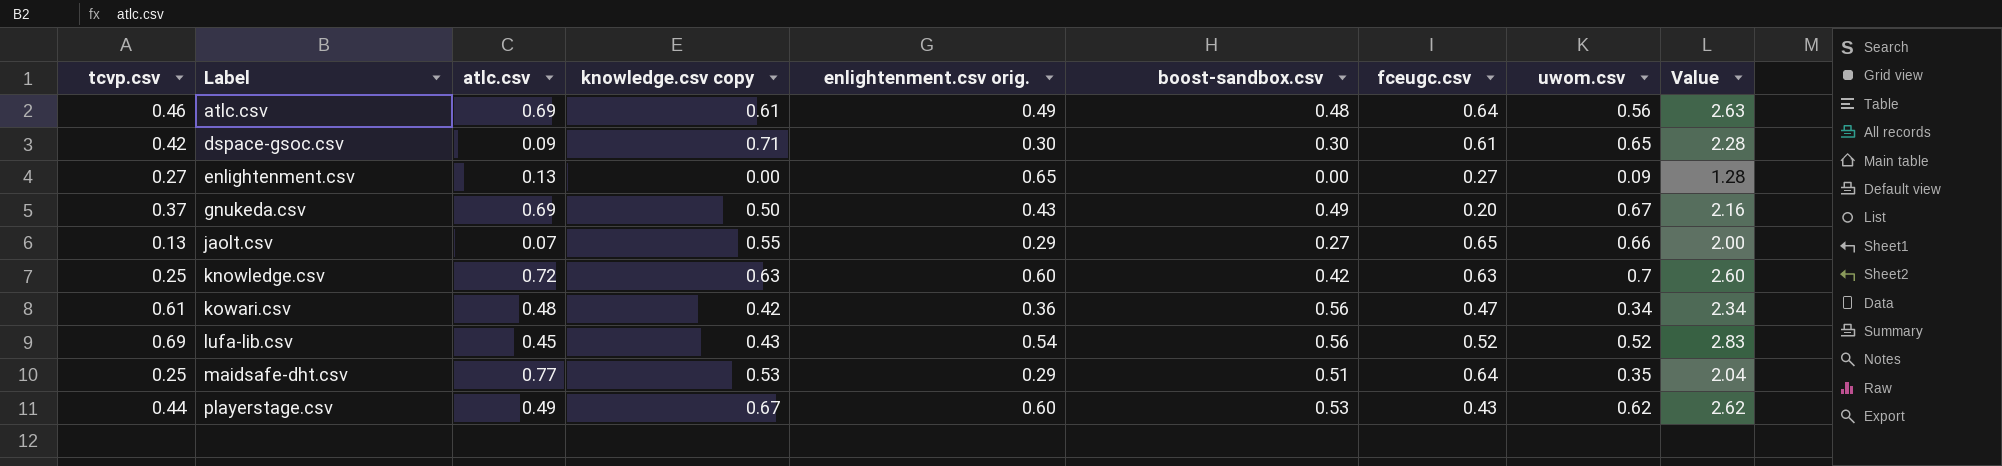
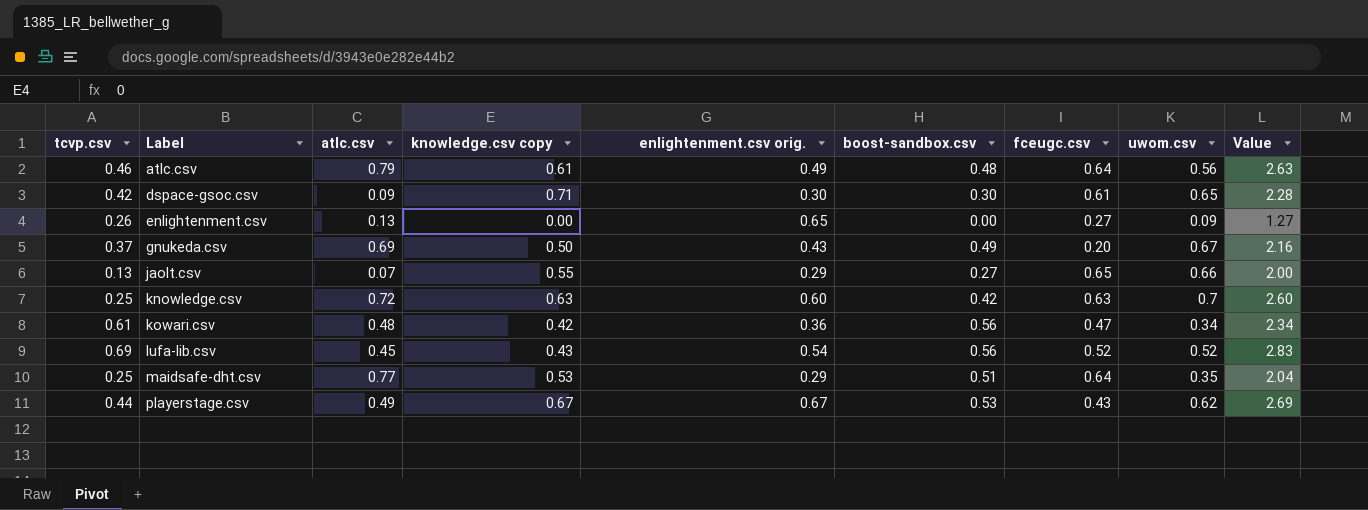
atlc.csv | atlc.csv: 0.69 -> 0.79
enlightenment.csv | tcvp.csv: 0.27 -> 0.26
enlightenment.csv | Value: 1.28 -> 1.27
playerstage.csv | enlightenment.csv orig.: 0.60 -> 0.67
playerstage.csv | Value: 2.62 -> 2.69

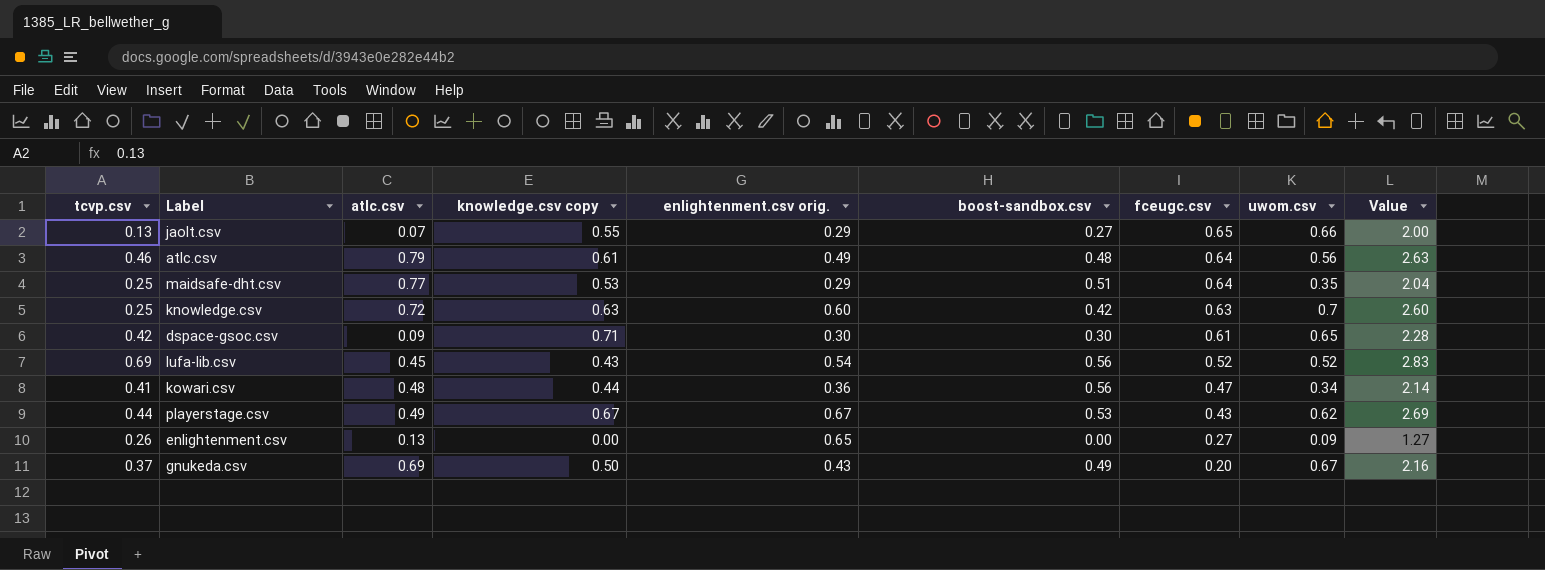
row order: Label ascending -> fceugc.csv descending
kowari.csv | tcvp.csv: 0.61 -> 0.41
kowari.csv | knowledge.csv copy: 0.42 -> 0.44
kowari.csv | Value: 2.34 -> 2.14

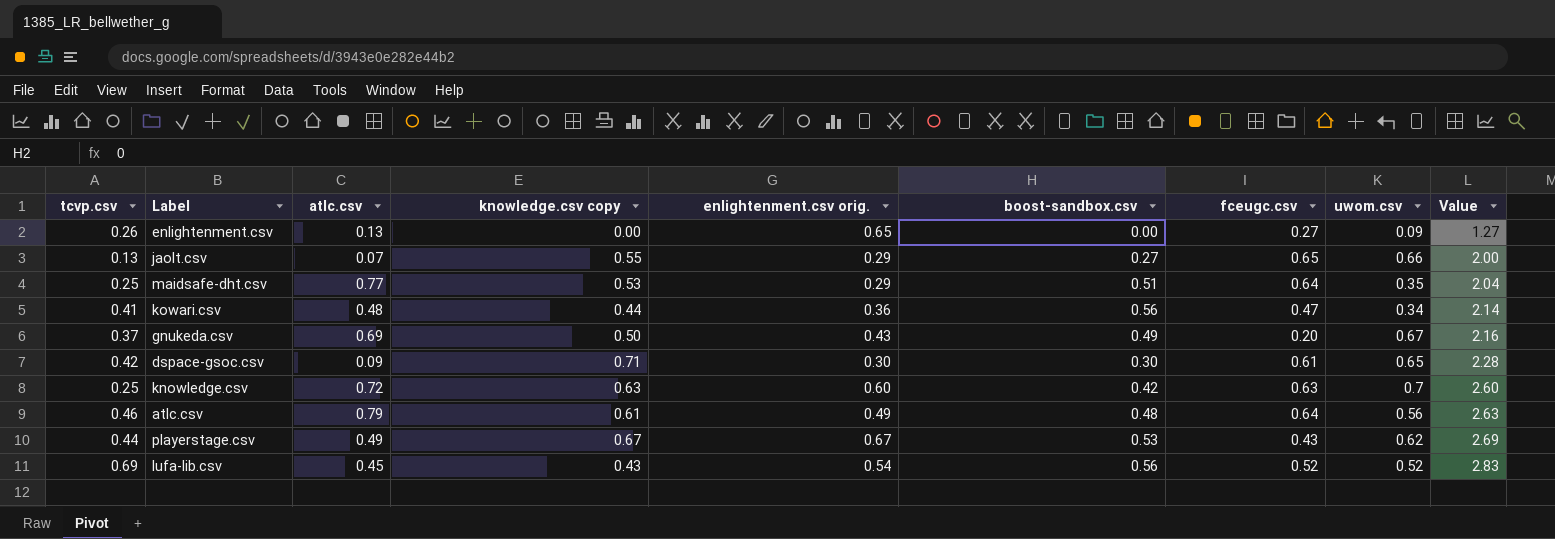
row order: fceugc.csv descending -> Value ascending

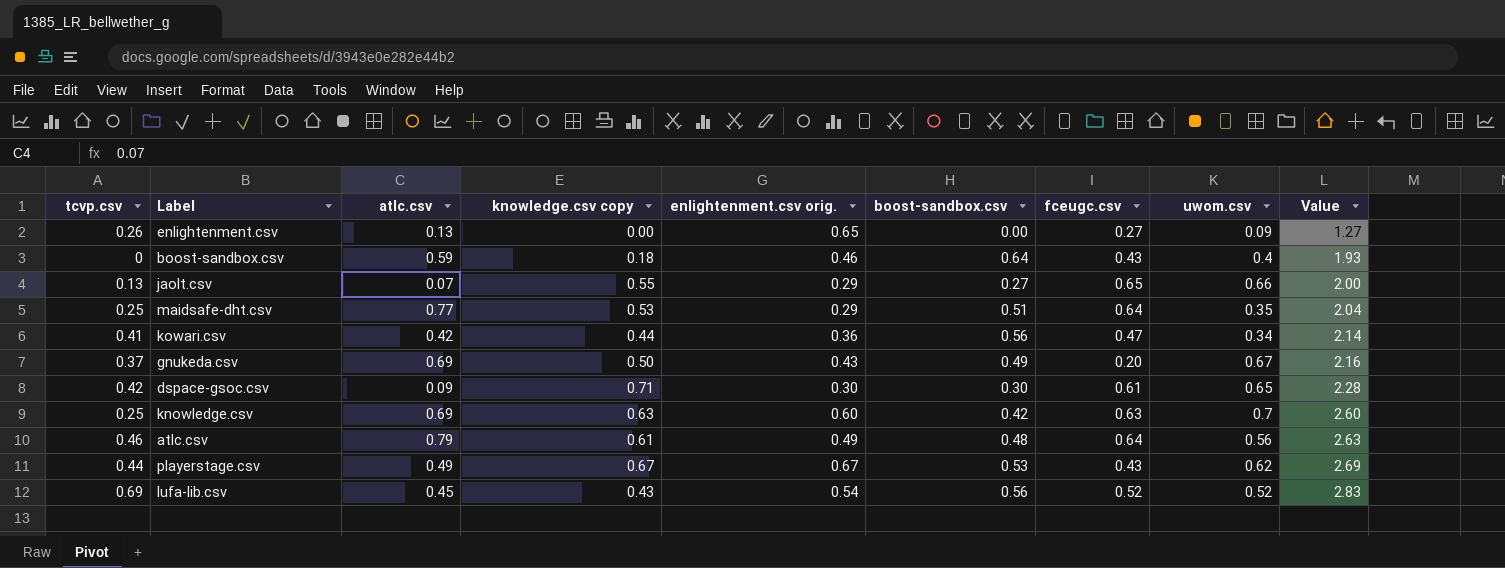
row boost-sandbox.csv: none -> 0 | 0.59 | 0.18 | 0.46 | 0.64 | 0.43 | 0.4 | 1.93
kowari.csv | atlc.csv: 0.48 -> 0.42
knowledge.csv | atlc.csv: 0.72 -> 0.69

